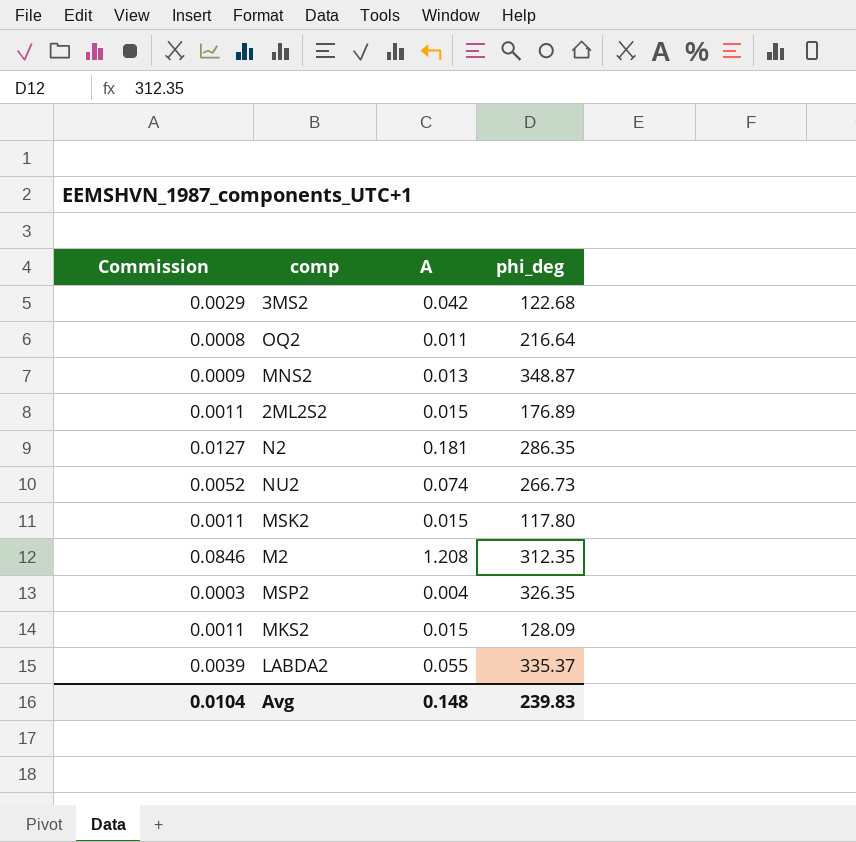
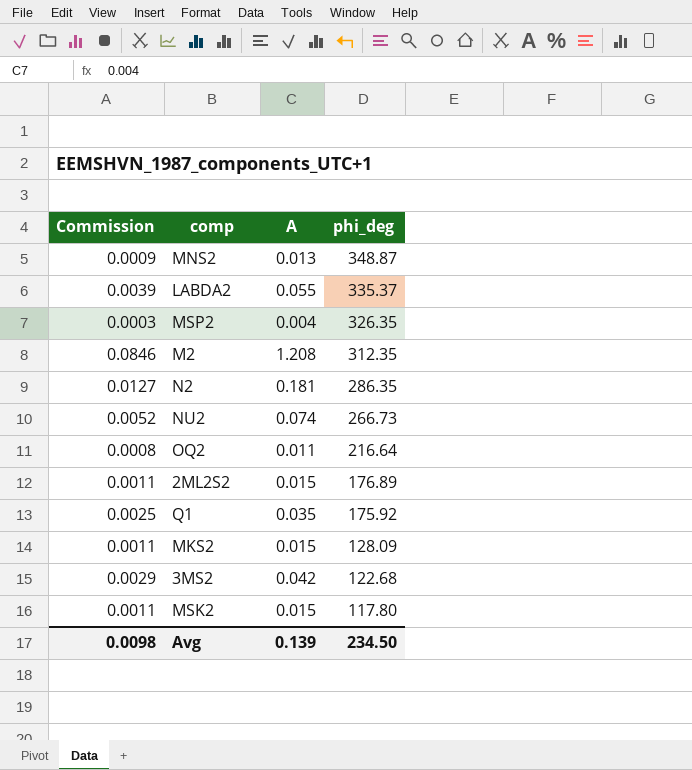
row order: none -> phi_deg descending
row Q1: none -> 0.0025 | 0.035 | 175.92
Avg | Commission: 0.0104 -> 0.0098
Avg | A: 0.148 -> 0.139
Avg | phi_deg: 239.83 -> 234.50

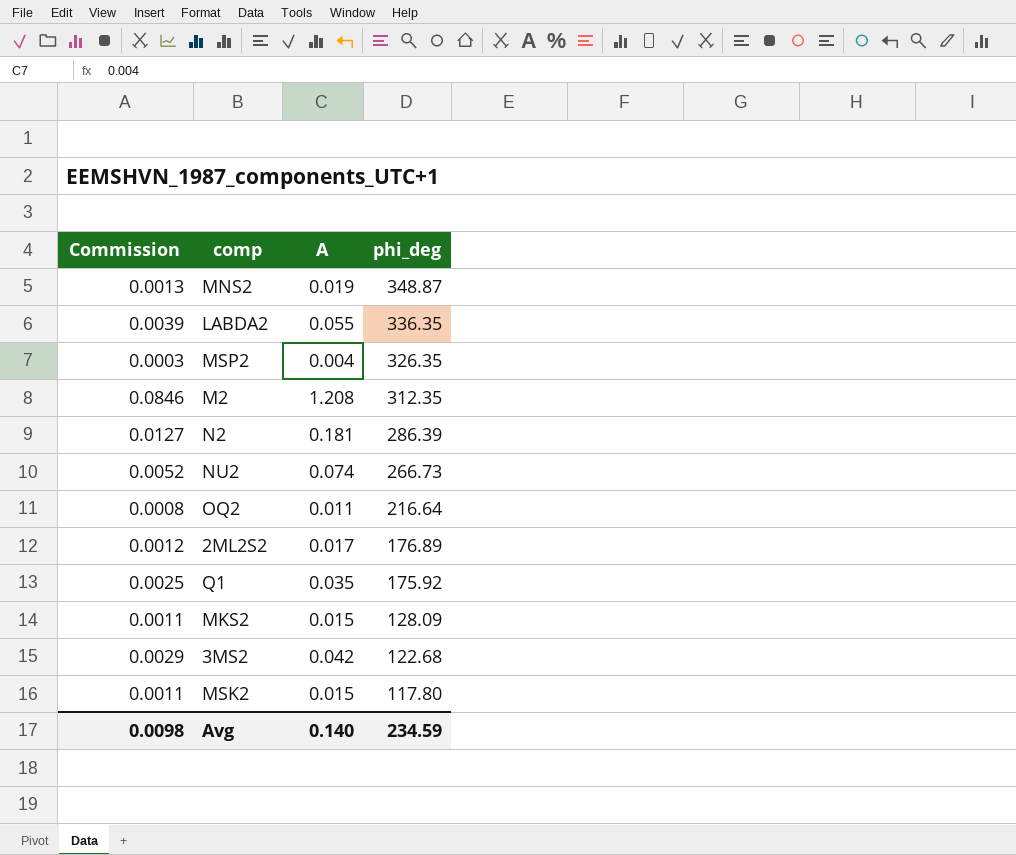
MNS2 | Commission: 0.0009 -> 0.0013
MNS2 | A: 0.013 -> 0.019
LABDA2 | phi_deg: 335.37 -> 336.35
N2 | phi_deg: 286.35 -> 286.39
2ML2S2 | Commission: 0.0011 -> 0.0012
2ML2S2 | A: 0.015 -> 0.017
Avg | A: 0.139 -> 0.140
Avg | phi_deg: 234.50 -> 234.59

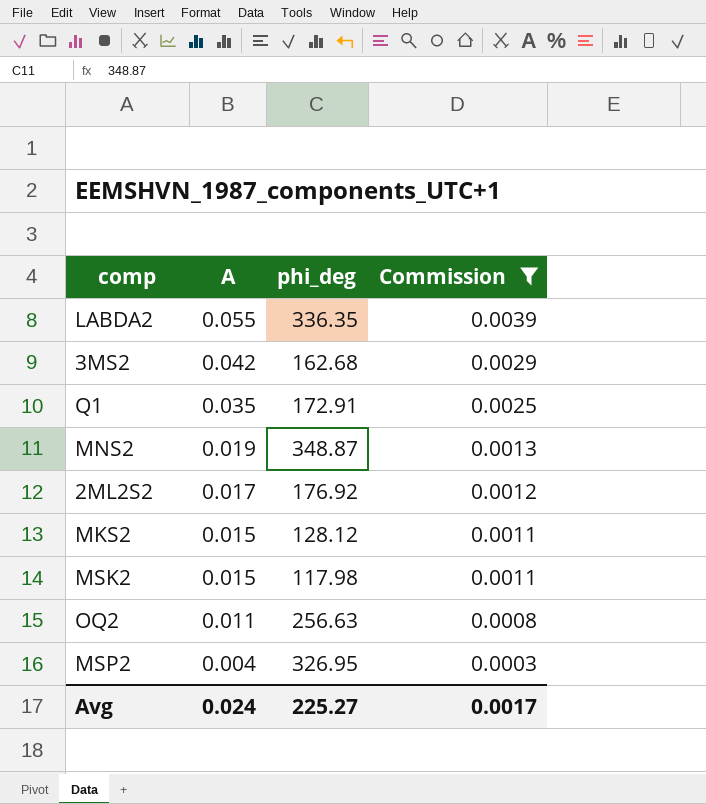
filter: none -> Commission <= 0.0039
row order: phi_deg descending -> A descending
column Commission | position: 1 -> 4
3MS2 | phi_deg: 122.68 -> 162.68
Q1 | phi_deg: 175.92 -> 172.91
2ML2S2 | phi_deg: 176.89 -> 176.92
MKS2 | phi_deg: 128.09 -> 128.12
MSK2 | phi_deg: 117.80 -> 117.98
OQ2 | phi_deg: 216.64 -> 256.63
MSP2 | phi_deg: 326.35 -> 326.95
Avg | A: 0.140 -> 0.024
Avg | phi_deg: 234.59 -> 225.27
Avg | Commission: 0.0098 -> 0.0017

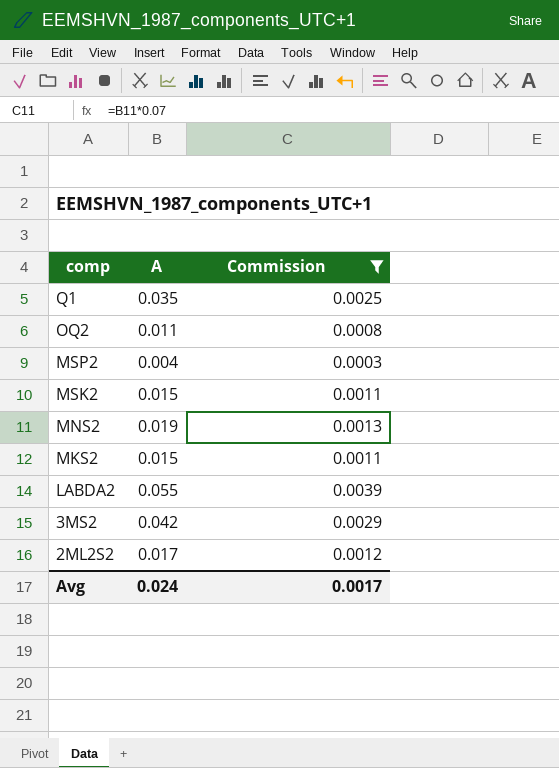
row order: A descending -> comp descending
column phi_deg | position: 3 -> none

